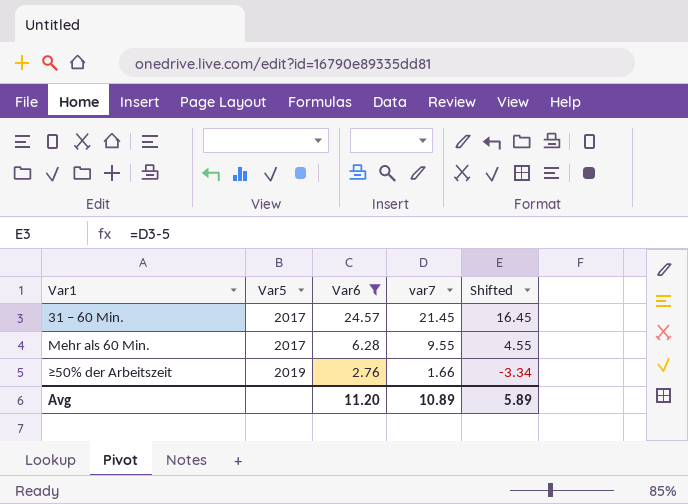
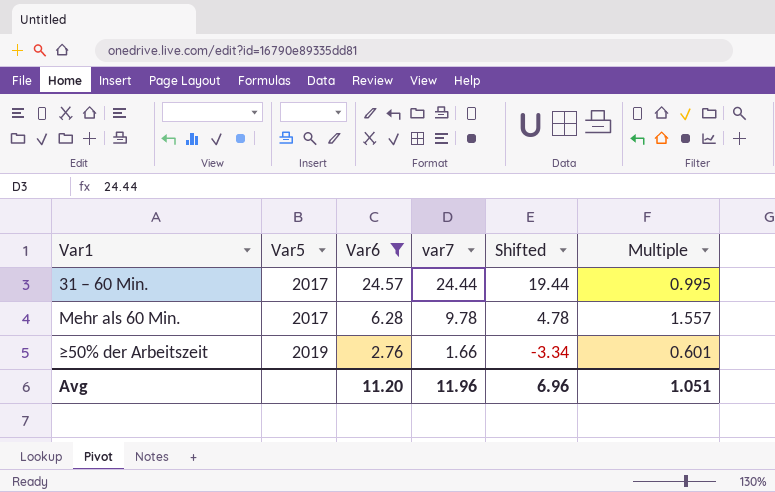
column Multiple | formula: none -> [var7] / [Var6]
31 – 60 Min. | var7: 21.45 -> 24.44
31 – 60 Min. | Shifted: 16.45 -> 19.44
Mehr als 60 Min. | var7: 9.55 -> 9.78
Mehr als 60 Min. | Shifted: 4.55 -> 4.78
Avg | var7: 10.89 -> 11.96
Avg | Shifted: 5.89 -> 6.96

